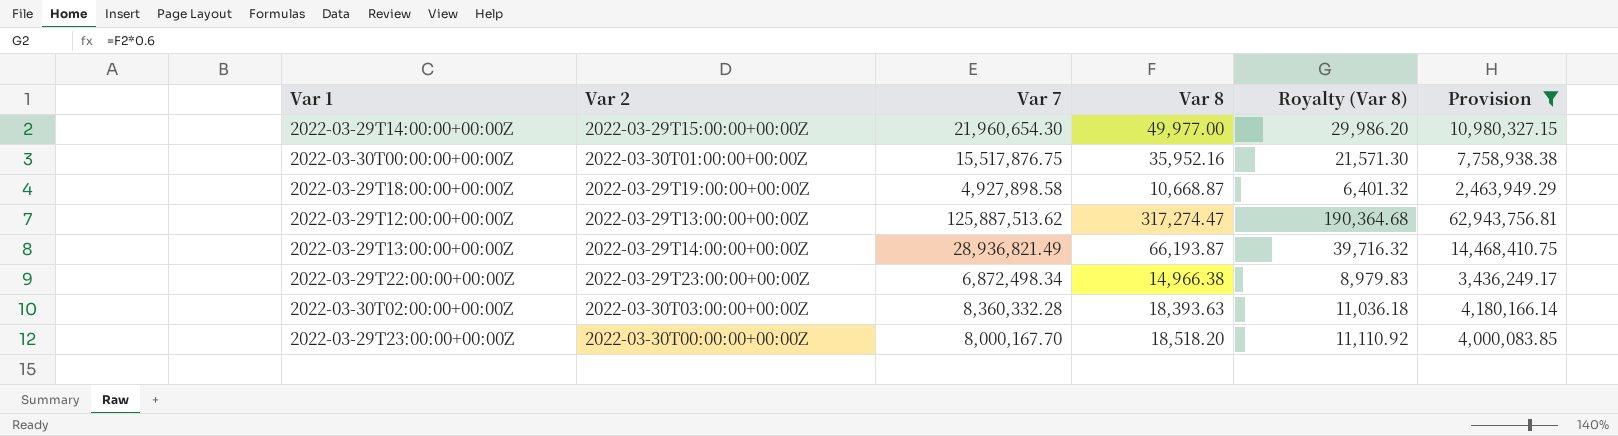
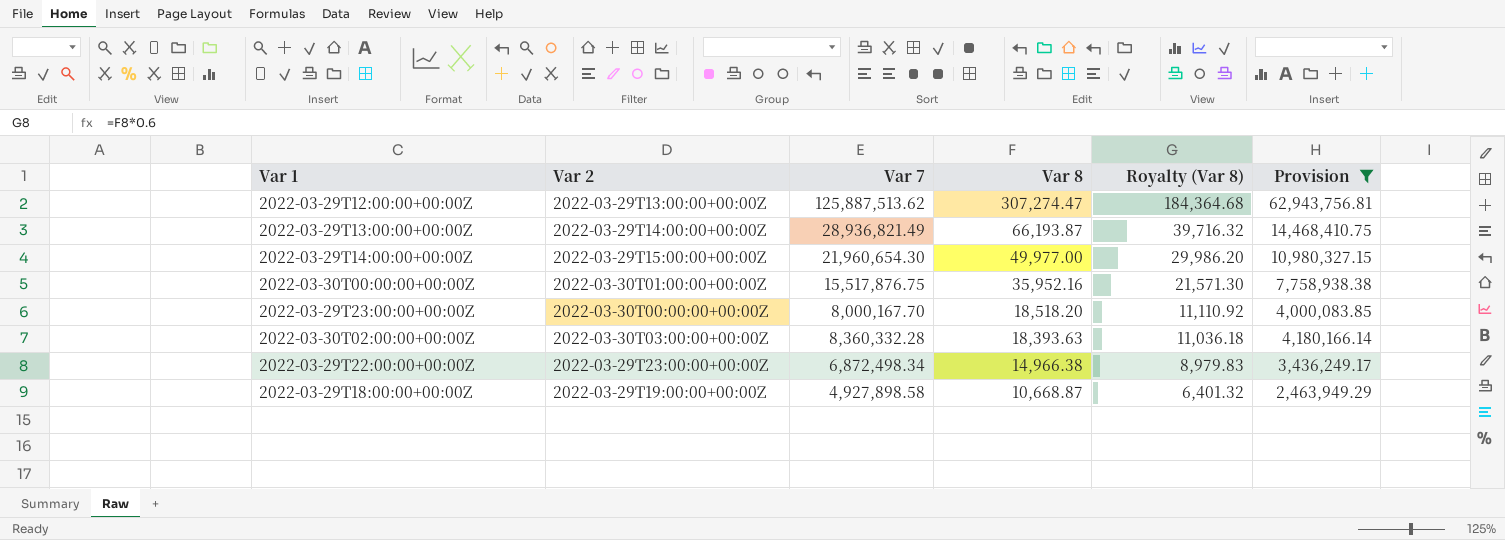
row order: none -> Var 8 descending
2022-03-29T12:00:00+00:00Z | Var 8: 317,274.47 -> 307,274.47
2022-03-29T12:00:00+00:00Z | Royalty (Var 8): 190,364.68 -> 184,364.68

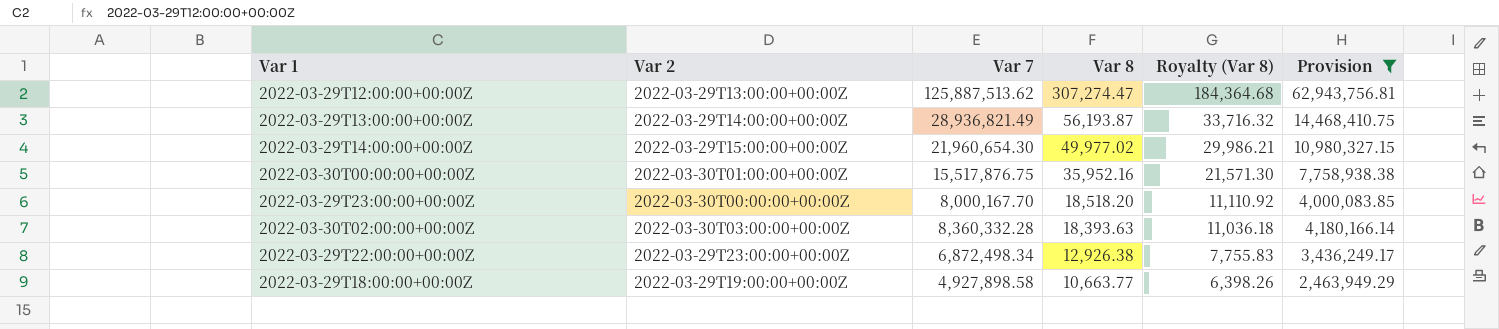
2022-03-29T13:00:00+00:00Z | Var 8: 66,193.87 -> 56,193.87
2022-03-29T13:00:00+00:00Z | Royalty (Var 8): 39,716.32 -> 33,716.32
2022-03-29T14:00:00+00:00Z | Var 8: 49,977.00 -> 49,977.02
2022-03-29T14:00:00+00:00Z | Royalty (Var 8): 29,986.20 -> 29,986.21
2022-03-29T22:00:00+00:00Z | Var 8: 14,966.38 -> 12,926.38
2022-03-29T22:00:00+00:00Z | Royalty (Var 8): 8,979.83 -> 7,755.83
2022-03-29T18:00:00+00:00Z | Var 8: 10,668.87 -> 10,663.77
2022-03-29T18:00:00+00:00Z | Royalty (Var 8): 6,401.32 -> 6,398.26

